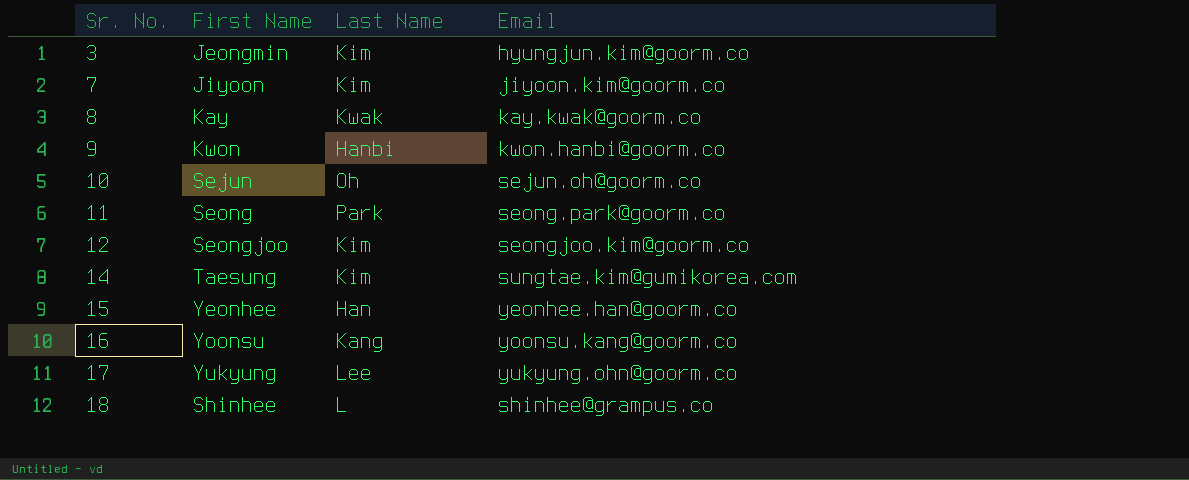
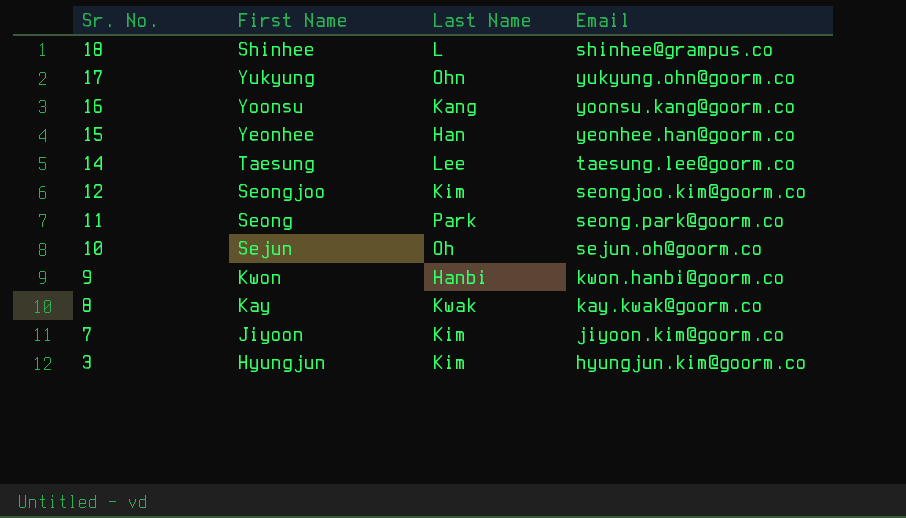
row order: Sr. No. ascending -> Sr. No. descending
17 | Last Name: Lee -> Ohn
14 | Last Name: Kim -> Lee
14 | Email: sungtae.kim@gumikorea.com -> taesung.lee@goorm.co
3 | First Name: Jeongmin -> Hyungjun

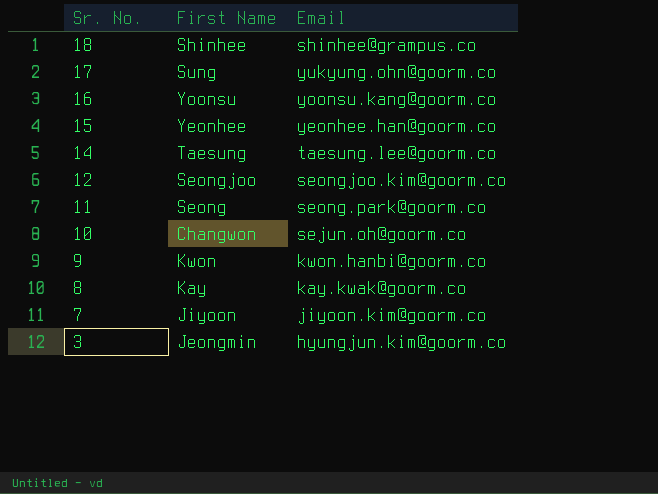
column Last Name | position: 3 -> none
17 | First Name: Yukyung -> Sung
10 | First Name: Sejun -> Changwon
3 | First Name: Hyungjun -> Jeongmin

